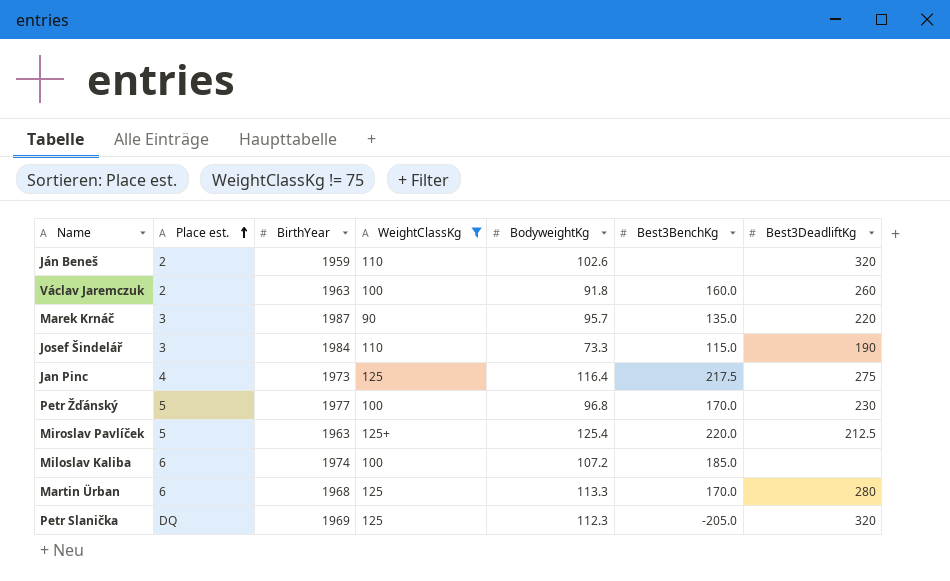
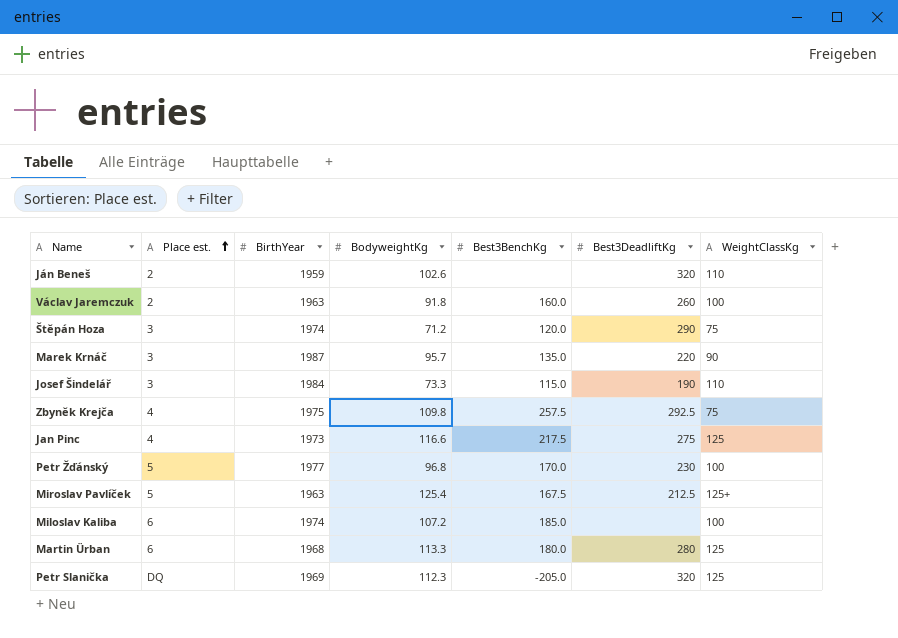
filter: WeightClassKg != 75 -> none
column WeightClassKg | position: 4 -> 7
Jan Pinc | BodyweightKg: 116.4 -> 116.6
Miroslav Pavlíček | Best3BenchKg: 220.0 -> 167.5
Martin Ürban | Best3BenchKg: 170.0 -> 180.0

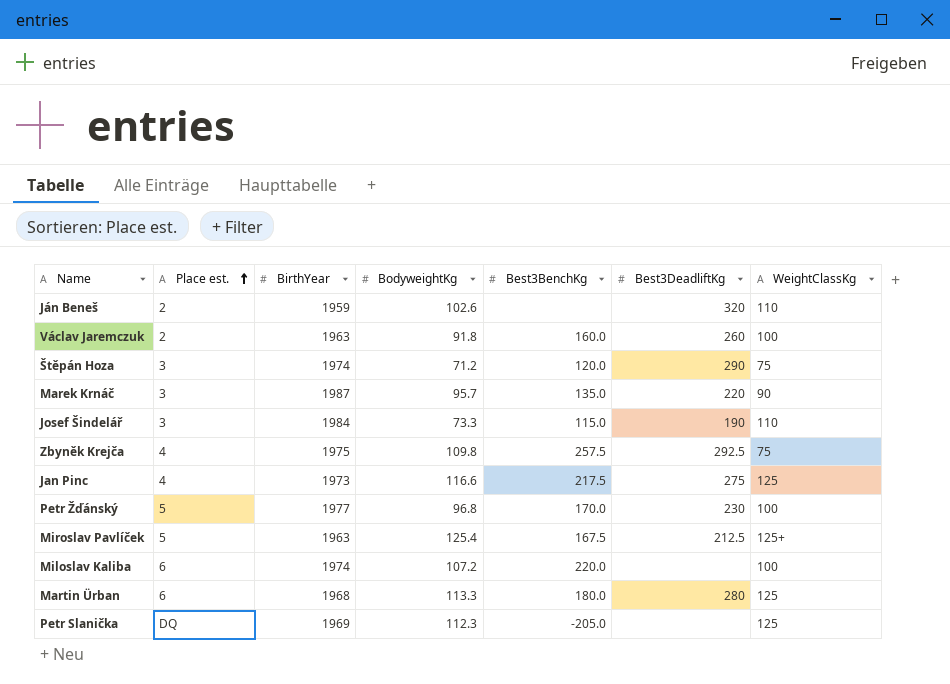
Miloslav Kaliba | Best3BenchKg: 185.0 -> 220.0
Petr Slanička | Best3DeadliftKg: 320 -> none

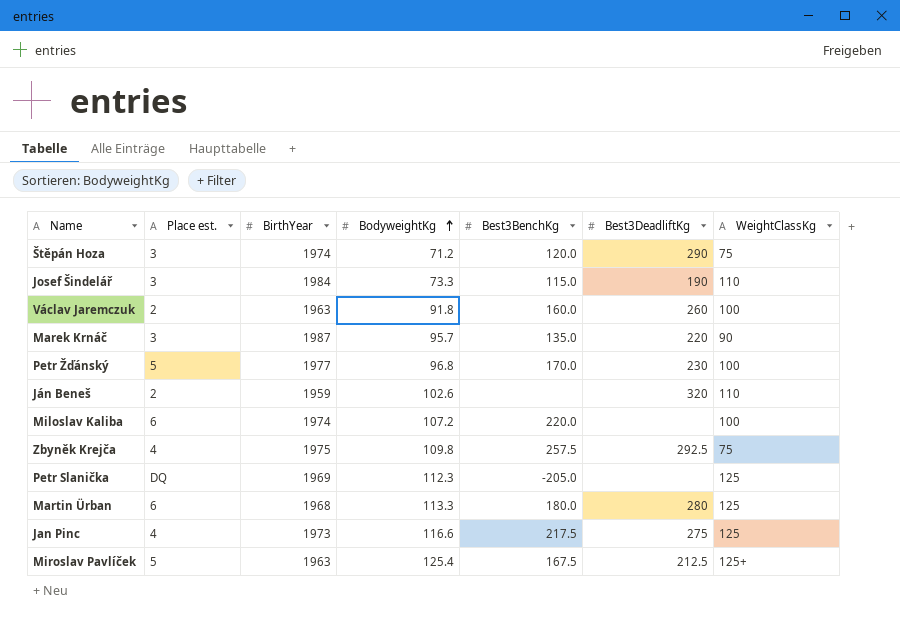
row order: Place est. ascending -> BodyweightKg ascending

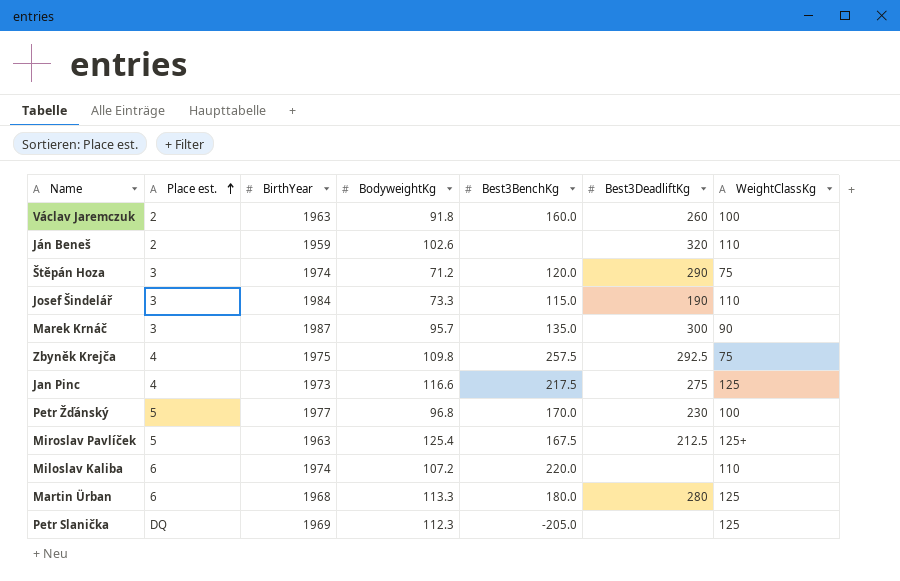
row order: BodyweightKg ascending -> Place est. ascending
Marek Krnáč | Best3DeadliftKg: 220 -> 300
Miloslav Kaliba | WeightClassKg: 100 -> 110

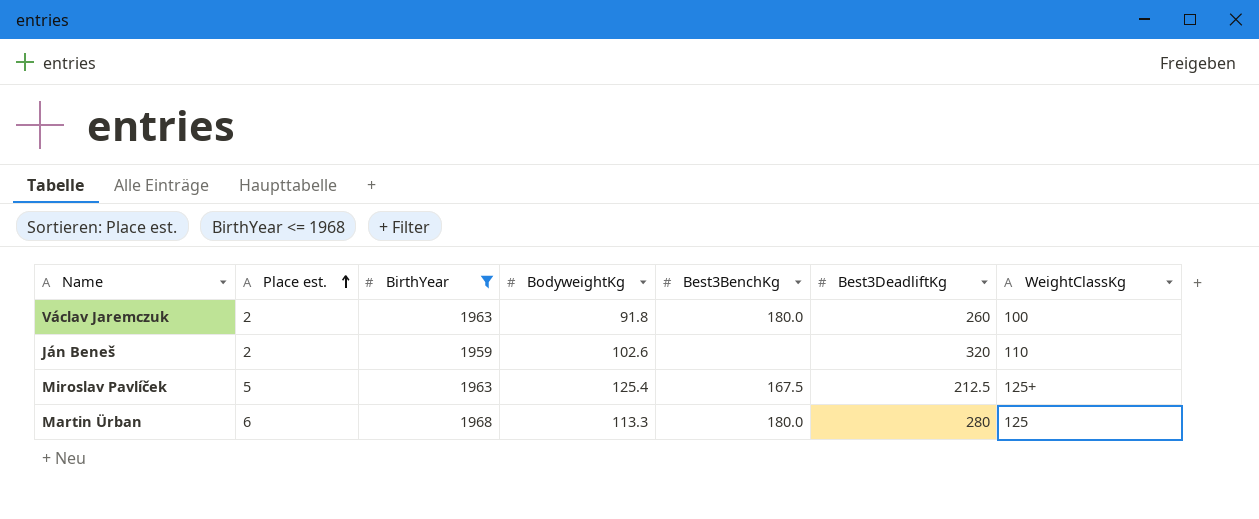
filter: none -> BirthYear <= 1968
Václav Jaremczuk | Best3BenchKg: 160.0 -> 180.0

